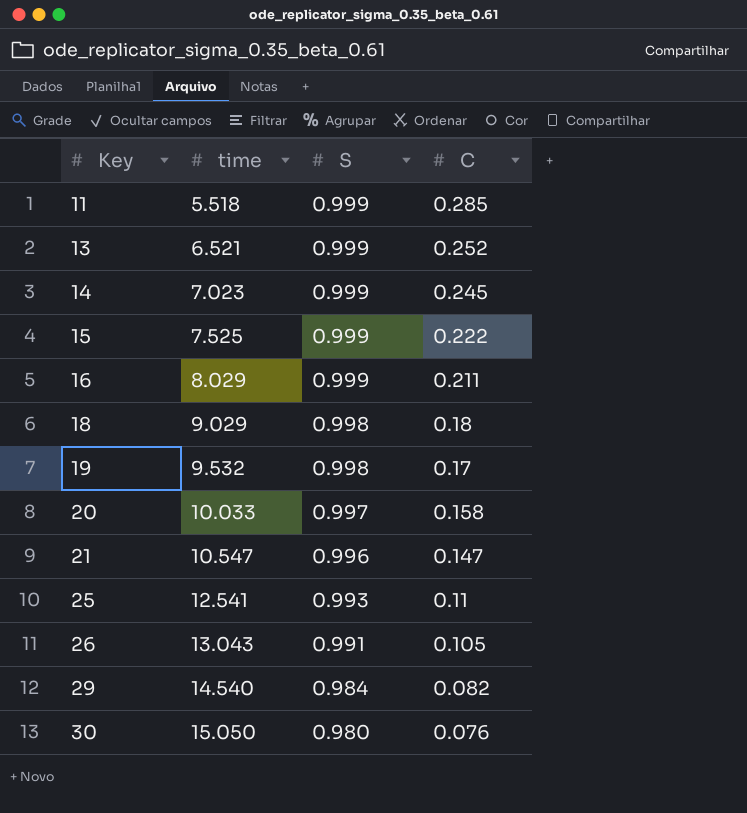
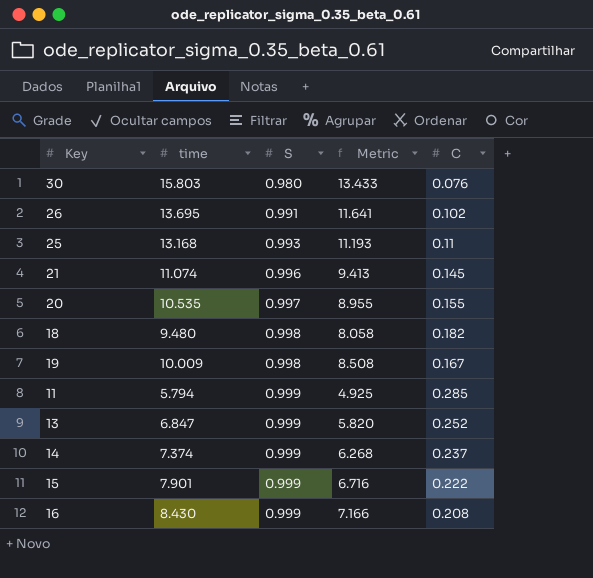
row order: Key ascending -> S ascending
column Metric | formula: none -> [time] * 0.85
row 29: 14.540 | 0.984 | 0.082 -> none
30 | time: 15.050 -> 15.803
26 | time: 13.043 -> 13.695
26 | C: 0.105 -> 0.102
25 | time: 12.541 -> 13.168
21 | time: 10.547 -> 11.074
21 | C: 0.147 -> 0.145
20 | time: 10.033 -> 10.535
20 | C: 0.158 -> 0.155
18 | time: 9.029 -> 9.480
18 | C: 0.18 -> 0.182
19 | time: 9.532 -> 10.009
19 | C: 0.17 -> 0.167
11 | time: 5.518 -> 5.794
13 | time: 6.521 -> 6.847
14 | time: 7.023 -> 7.374
14 | C: 0.245 -> 0.237
15 | time: 7.525 -> 7.901
16 | time: 8.029 -> 8.430
16 | C: 0.211 -> 0.208

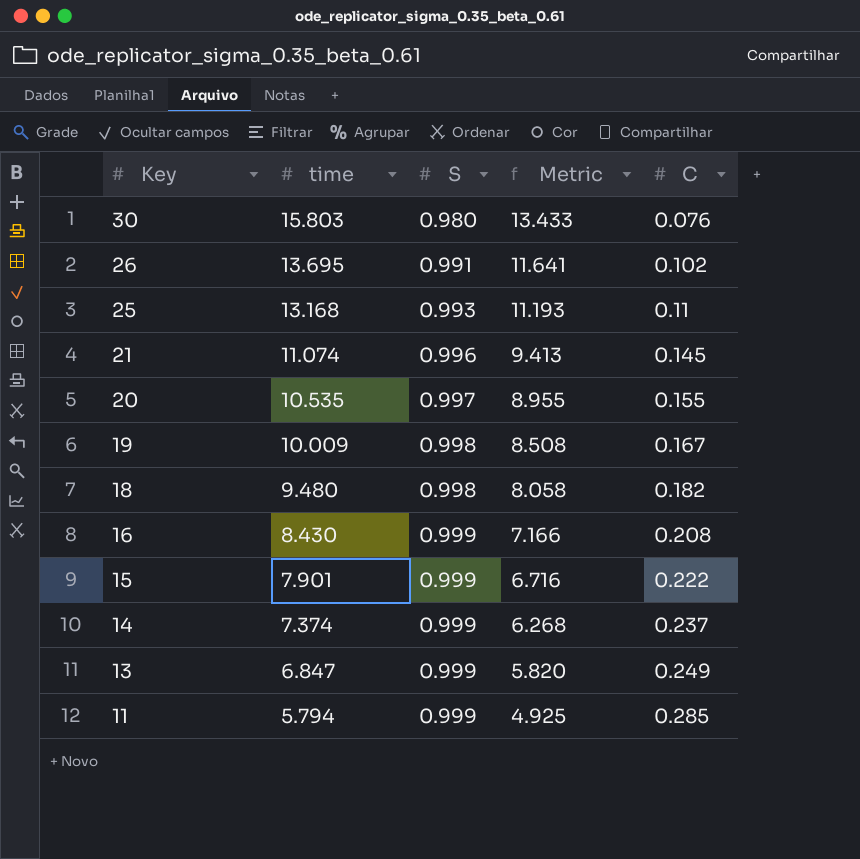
row order: S ascending -> Key descending
13 | C: 0.252 -> 0.249

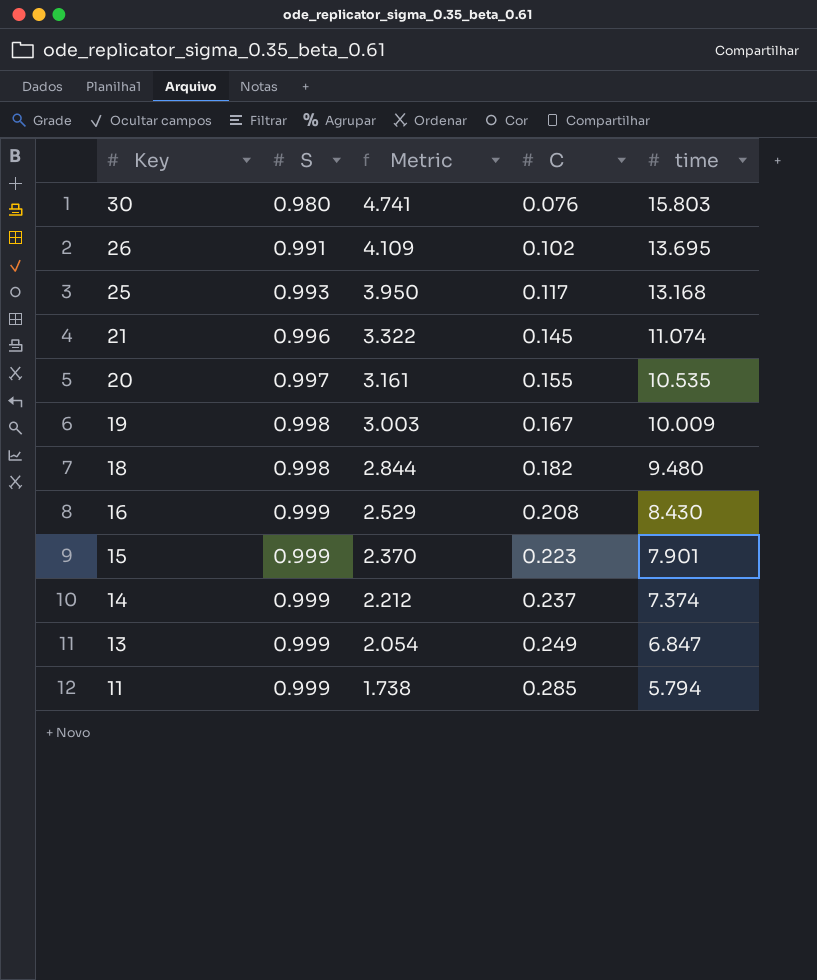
column Metric | formula: [time] * 0.85 -> [time] * 0.3
column time | position: 2 -> 5
25 | C: 0.11 -> 0.117
15 | C: 0.222 -> 0.223

